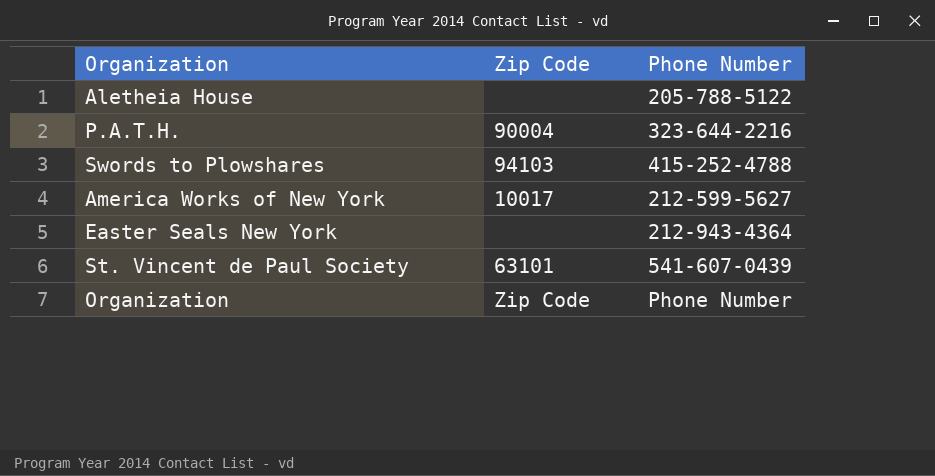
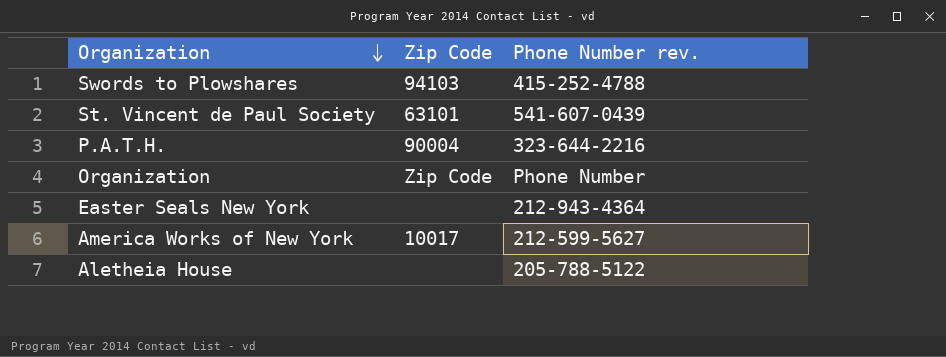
row order: none -> Organization descending
column name: Phone Number -> Phone Number rev.

